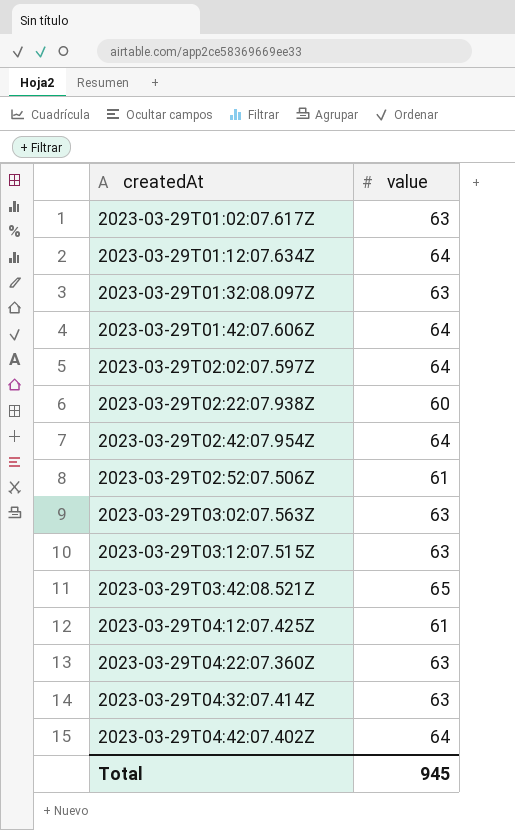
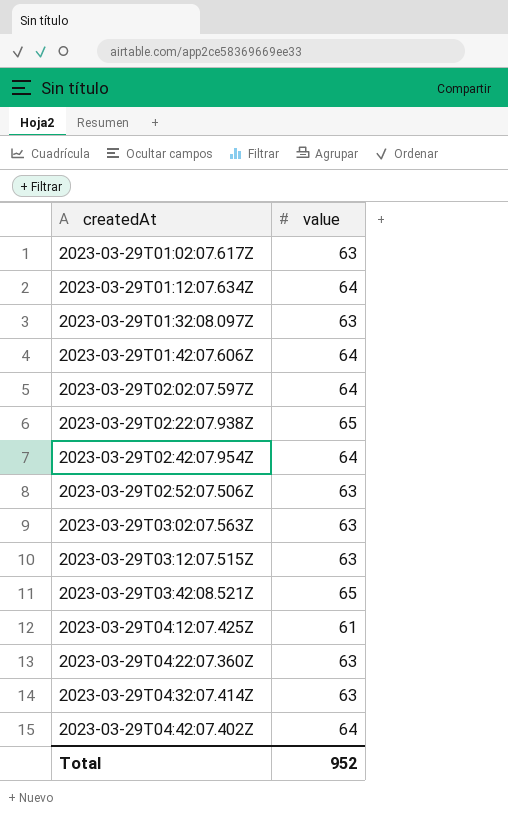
2023-03-29T02:22:07.938Z | value: 60 -> 65
2023-03-29T02:52:07.506Z | value: 61 -> 63
Total | value: 945 -> 952

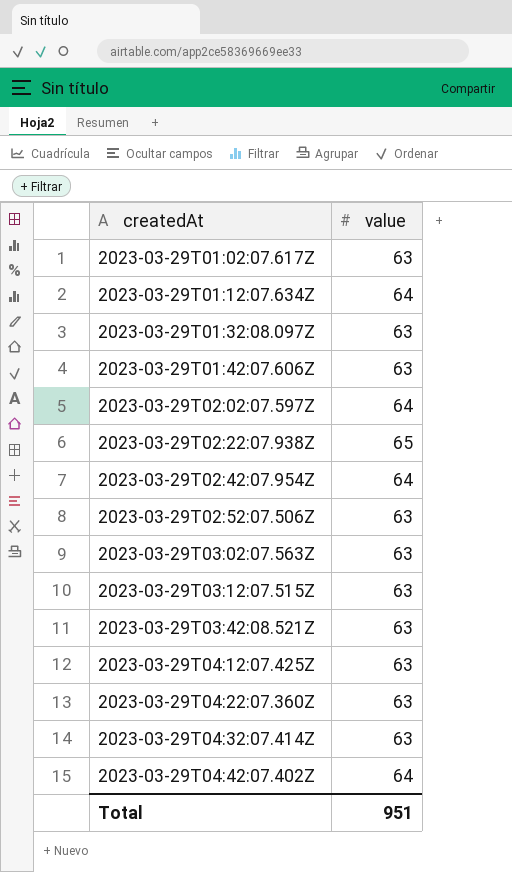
2023-03-29T01:42:07.606Z | value: 64 -> 63
2023-03-29T03:42:08.521Z | value: 65 -> 63
2023-03-29T04:12:07.425Z | value: 61 -> 63
Total | value: 952 -> 951

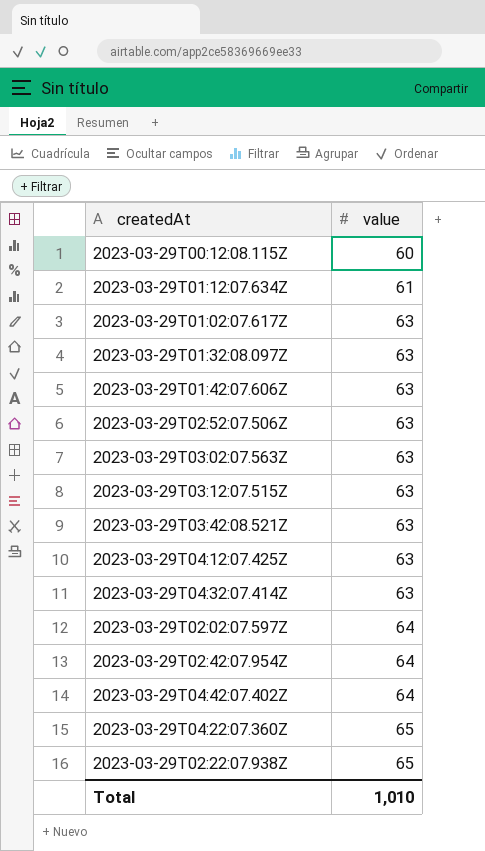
row order: createdAt ascending -> value ascending
row 2023-03-29T00:12:08.115Z: none -> 60
2023-03-29T01:12:07.634Z | value: 64 -> 61
2023-03-29T04:22:07.360Z | value: 63 -> 65
Total | value: 951 -> 1,010

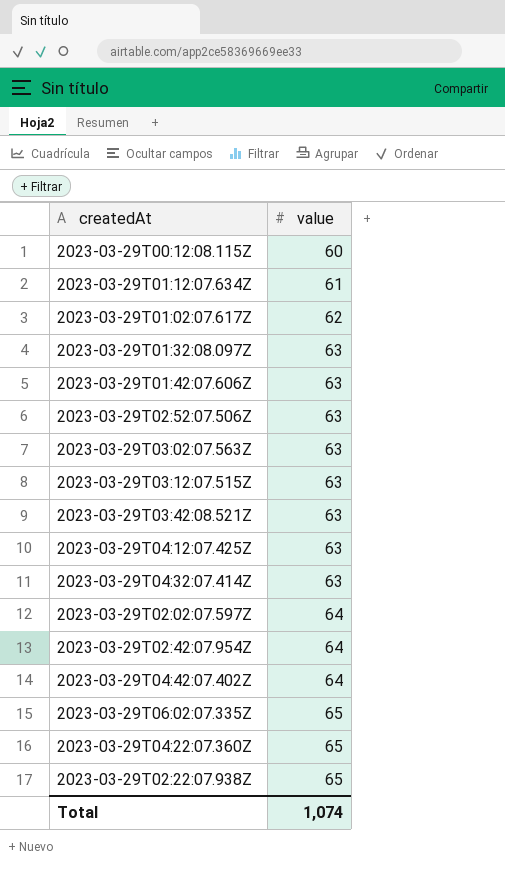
2023-03-29T01:02:07.617Z | value: 63 -> 62
row 2023-03-29T06:02:07.335Z: none -> 65
Total | value: 1,010 -> 1,074

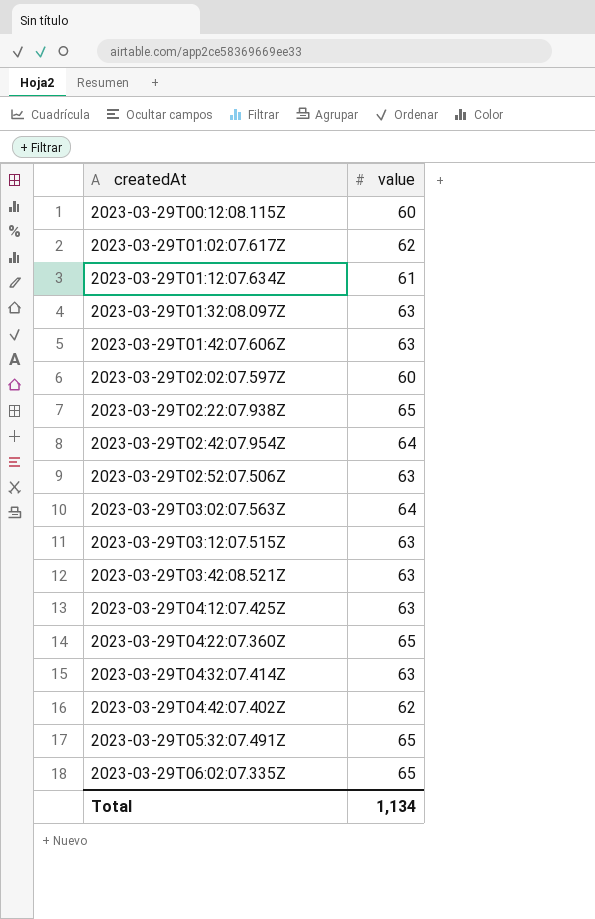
row order: value ascending -> createdAt ascending
2023-03-29T02:02:07.597Z | value: 64 -> 60
2023-03-29T03:02:07.563Z | value: 63 -> 64
2023-03-29T04:42:07.402Z | value: 64 -> 62
row 2023-03-29T05:32:07.491Z: none -> 65
Total | value: 1,074 -> 1,134

